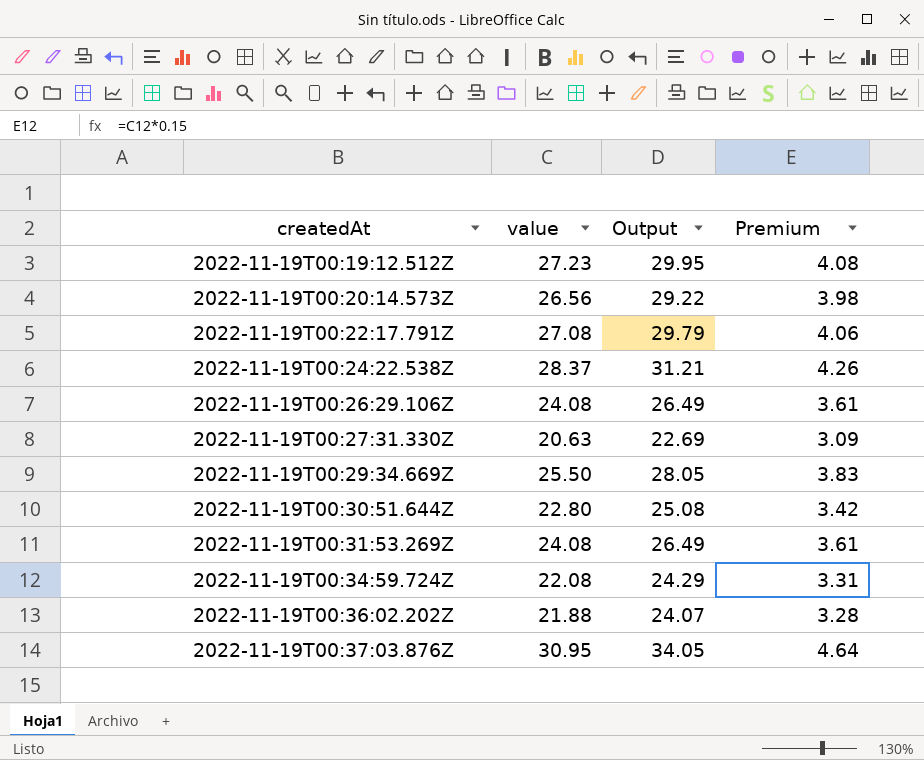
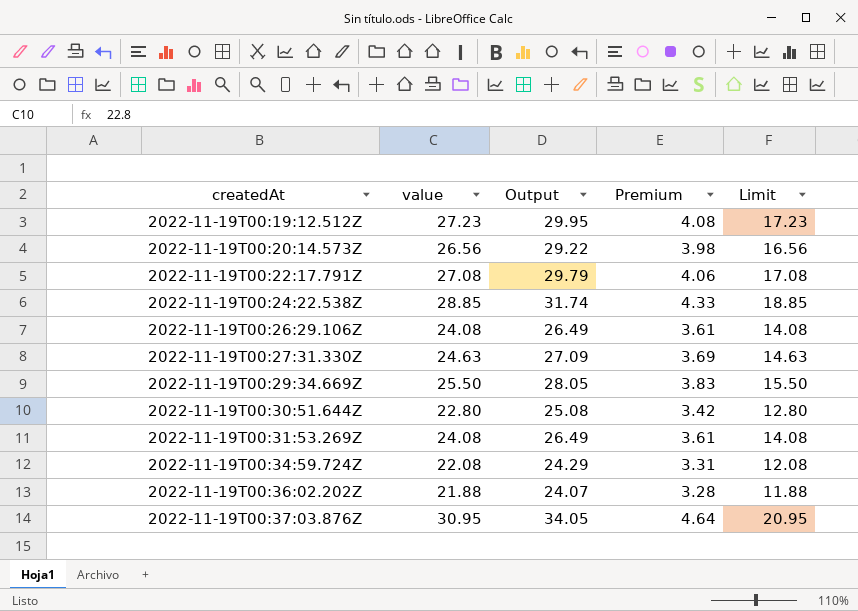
column Limit | formula: none -> [value] - 10
2022-11-19T00:24:22.538Z | value: 28.37 -> 28.85
2022-11-19T00:24:22.538Z | Output: 31.21 -> 31.74
2022-11-19T00:24:22.538Z | Premium: 4.26 -> 4.33
2022-11-19T00:27:31.330Z | value: 20.63 -> 24.63
2022-11-19T00:27:31.330Z | Output: 22.69 -> 27.09
2022-11-19T00:27:31.330Z | Premium: 3.09 -> 3.69

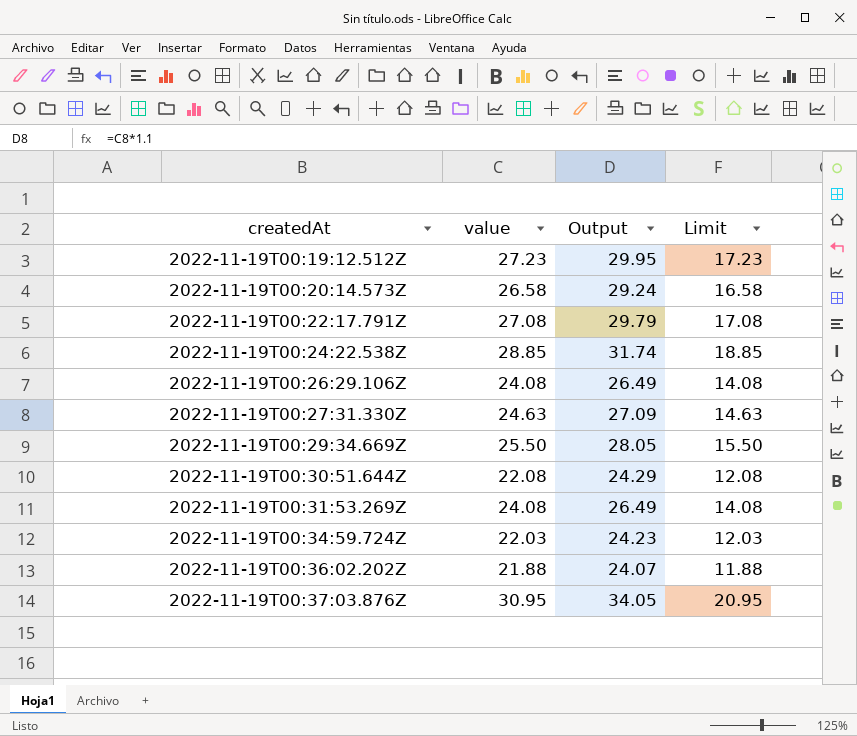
column Premium | formula: [value] * 0.15 -> none
2022-11-19T00:20:14.573Z | value: 26.56 -> 26.58
2022-11-19T00:20:14.573Z | Output: 29.22 -> 29.24
2022-11-19T00:20:14.573Z | Limit: 16.56 -> 16.58
2022-11-19T00:30:51.644Z | value: 22.80 -> 22.08
2022-11-19T00:30:51.644Z | Output: 25.08 -> 24.29
2022-11-19T00:30:51.644Z | Limit: 12.80 -> 12.08
2022-11-19T00:34:59.724Z | value: 22.08 -> 22.03
2022-11-19T00:34:59.724Z | Output: 24.29 -> 24.23
2022-11-19T00:34:59.724Z | Limit: 12.08 -> 12.03

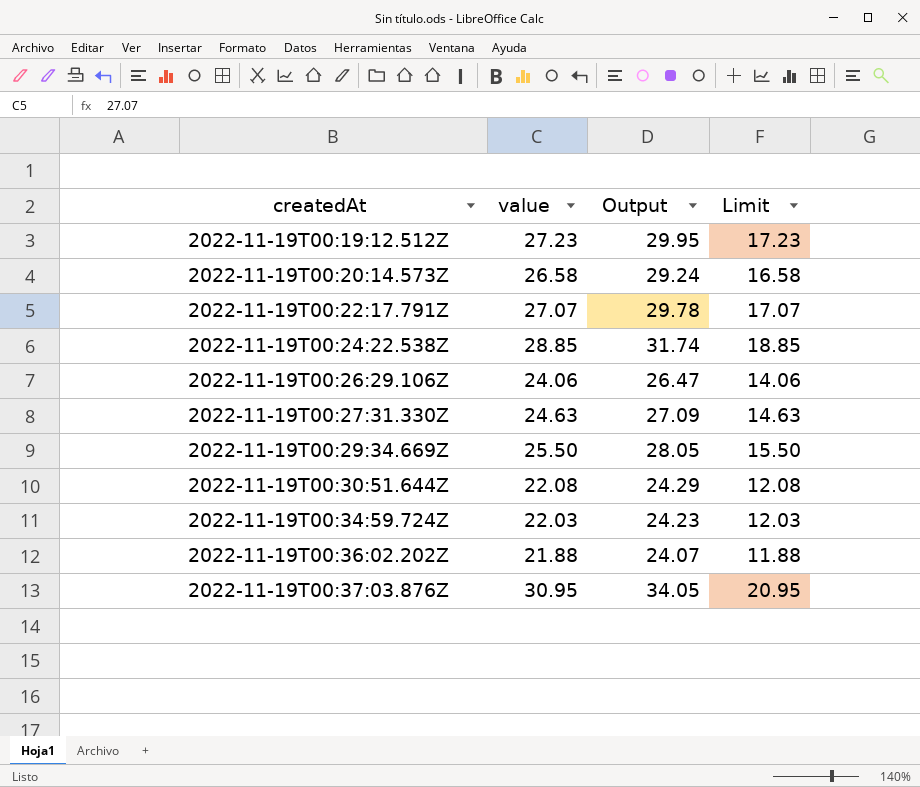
row 2022-11-19T00:31:53.269Z: 24.08 | 26.49 | 14.08 -> none
2022-11-19T00:22:17.791Z | value: 27.08 -> 27.07
2022-11-19T00:22:17.791Z | Output: 29.79 -> 29.78
2022-11-19T00:22:17.791Z | Limit: 17.08 -> 17.07
2022-11-19T00:26:29.106Z | value: 24.08 -> 24.06
2022-11-19T00:26:29.106Z | Output: 26.49 -> 26.47
2022-11-19T00:26:29.106Z | Limit: 14.08 -> 14.06

